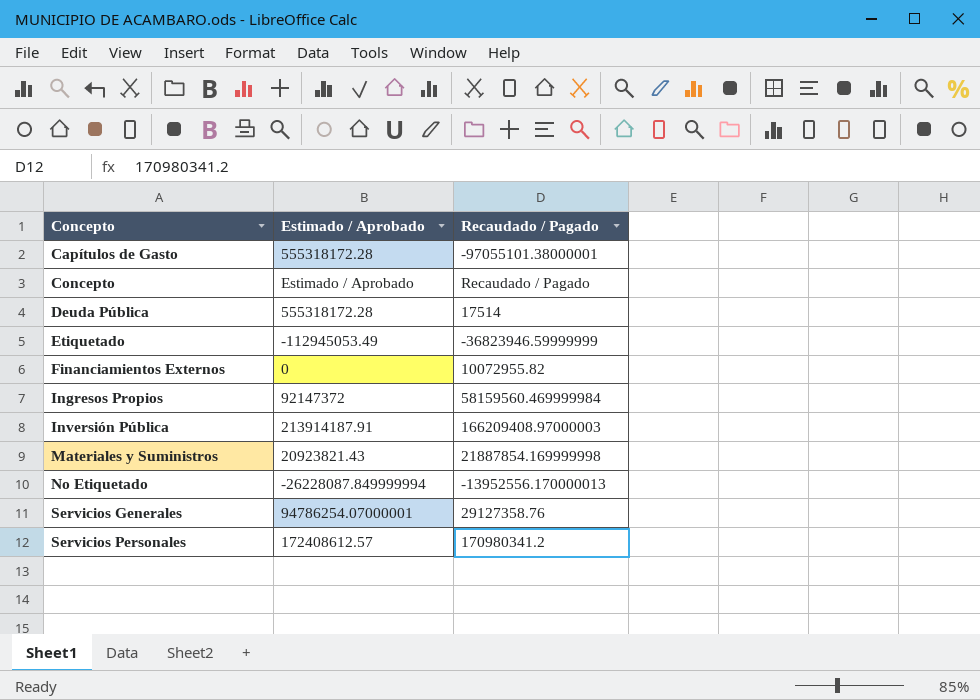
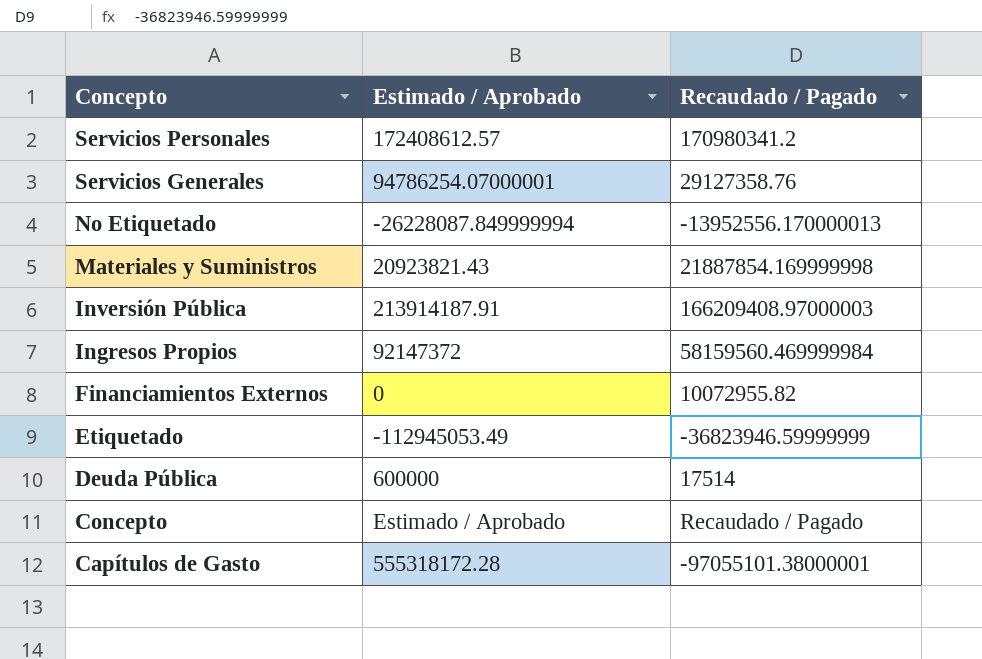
row order: Concepto ascending -> Concepto descending
Deuda Pública | Estimado / Aprobado: 555318172.28 -> 600000

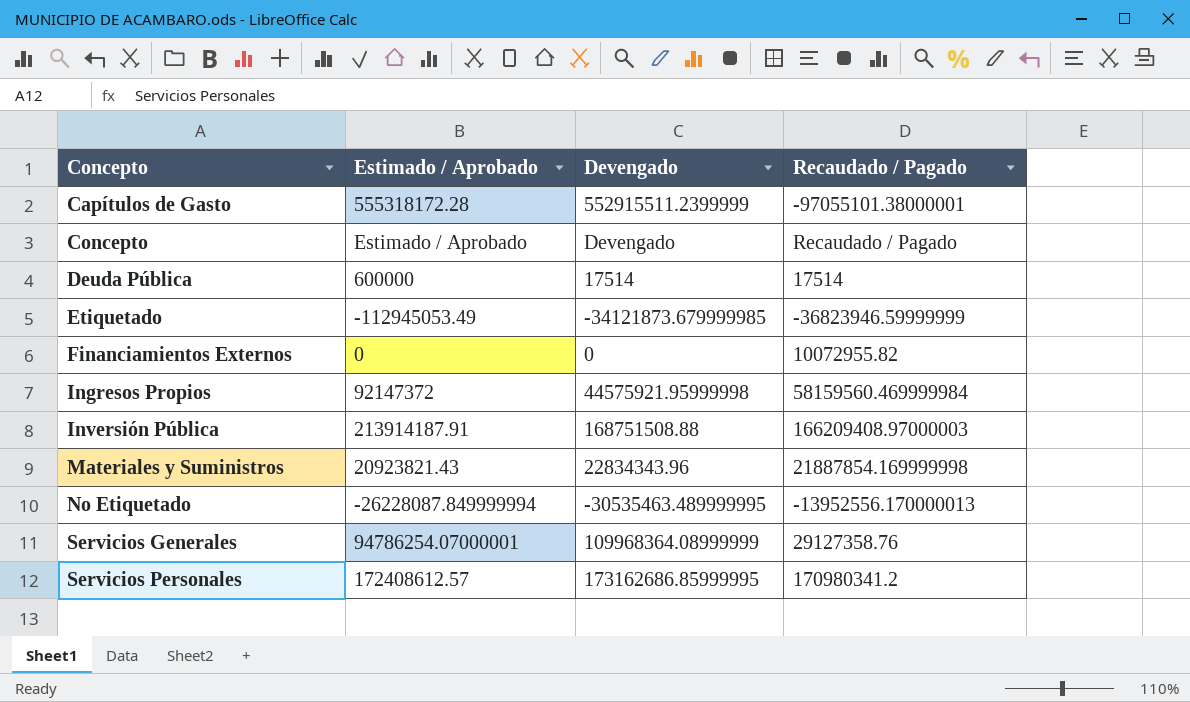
row order: Concepto descending -> Concepto ascending
column Devengado | position: none -> 3

